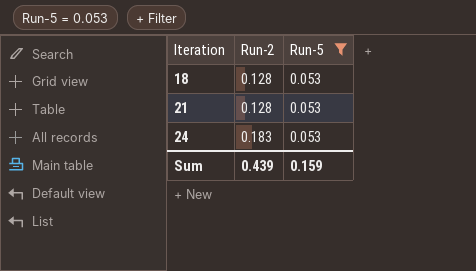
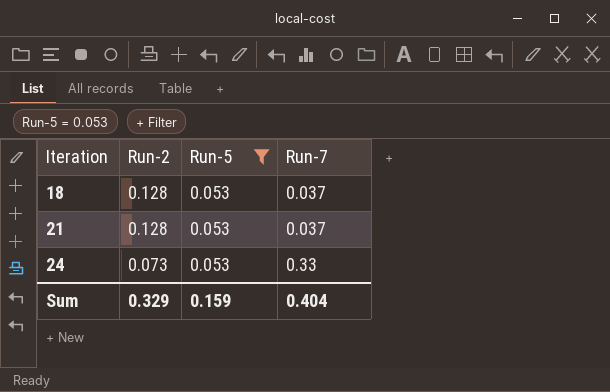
column Run-7 | position: none -> 4
24 | Run-2: 0.183 -> 0.073
Sum | Run-2: 0.439 -> 0.329

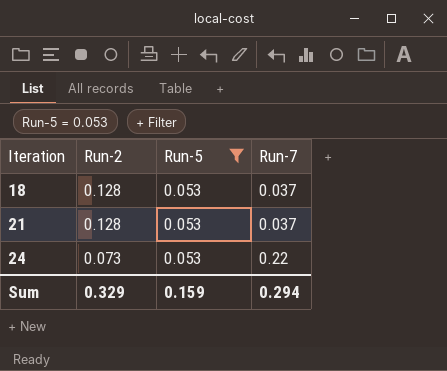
24 | Run-7: 0.33 -> 0.22
Sum | Run-7: 0.404 -> 0.294

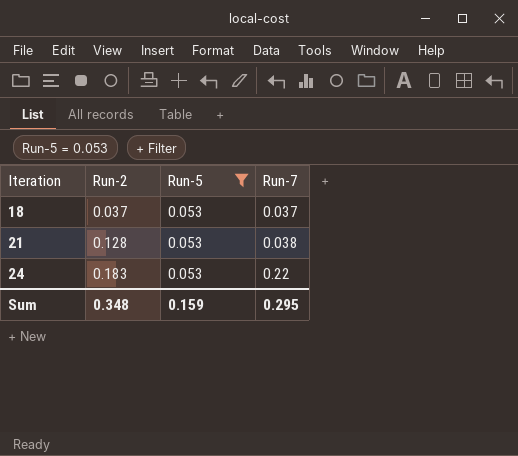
18 | Run-2: 0.128 -> 0.037
21 | Run-7: 0.037 -> 0.038
24 | Run-2: 0.073 -> 0.183
Sum | Run-2: 0.329 -> 0.348
Sum | Run-7: 0.294 -> 0.295

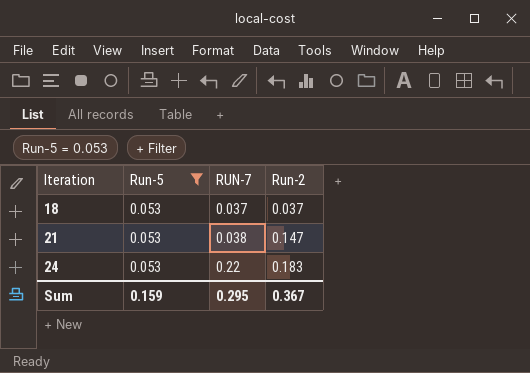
column name: Run-7 -> RUN-7
column Run-2 | position: 2 -> 4
21 | Run-2: 0.128 -> 0.147
Sum | Run-2: 0.348 -> 0.367

